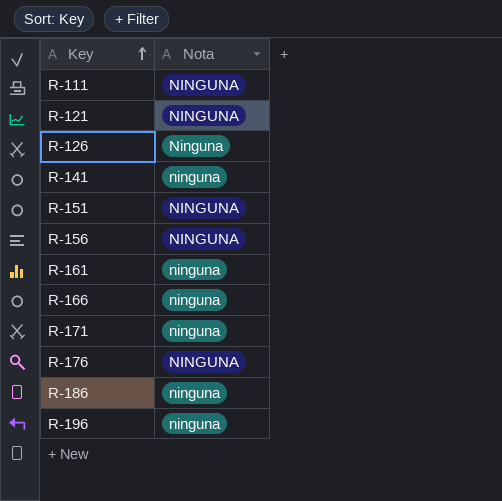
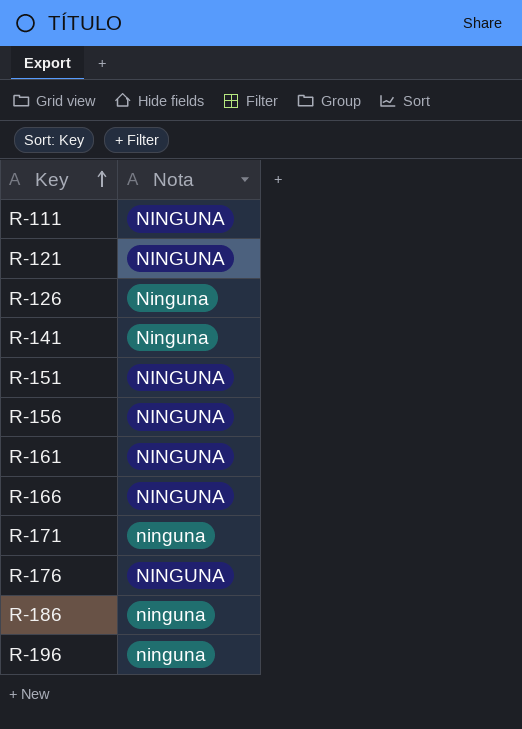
R-141 | Nota: ninguna -> Ninguna
R-161 | Nota: ninguna -> NINGUNA
R-166 | Nota: ninguna -> NINGUNA

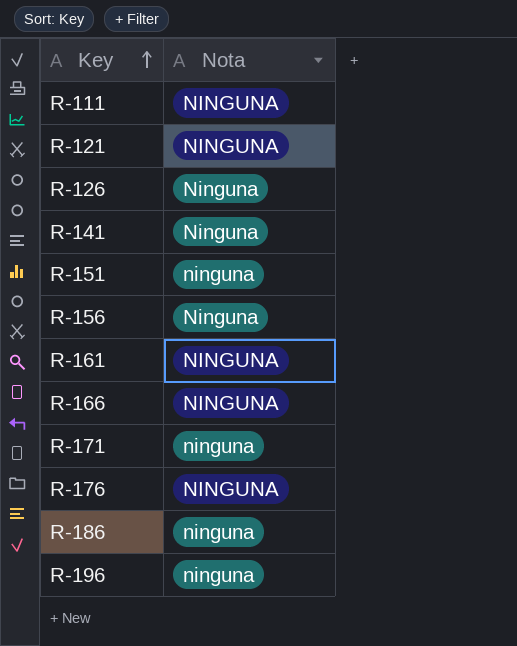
R-151 | Nota: NINGUNA -> ninguna
R-156 | Nota: NINGUNA -> Ninguna

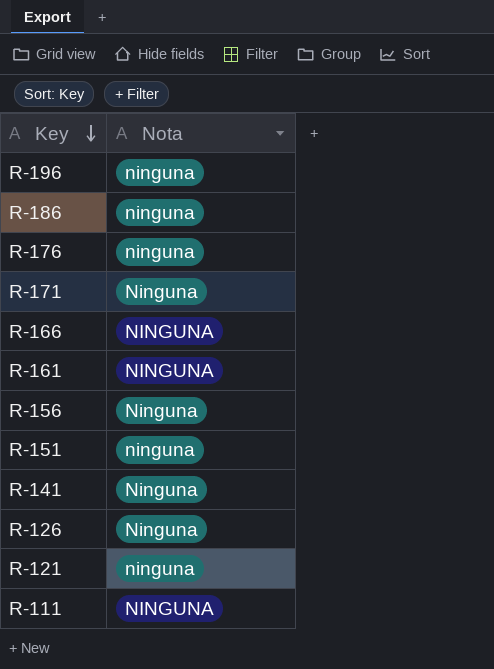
row order: Key ascending -> Key descending
R-176 | Nota: NINGUNA -> ninguna
R-171 | Nota: ninguna -> Ninguna
R-121 | Nota: NINGUNA -> ninguna

